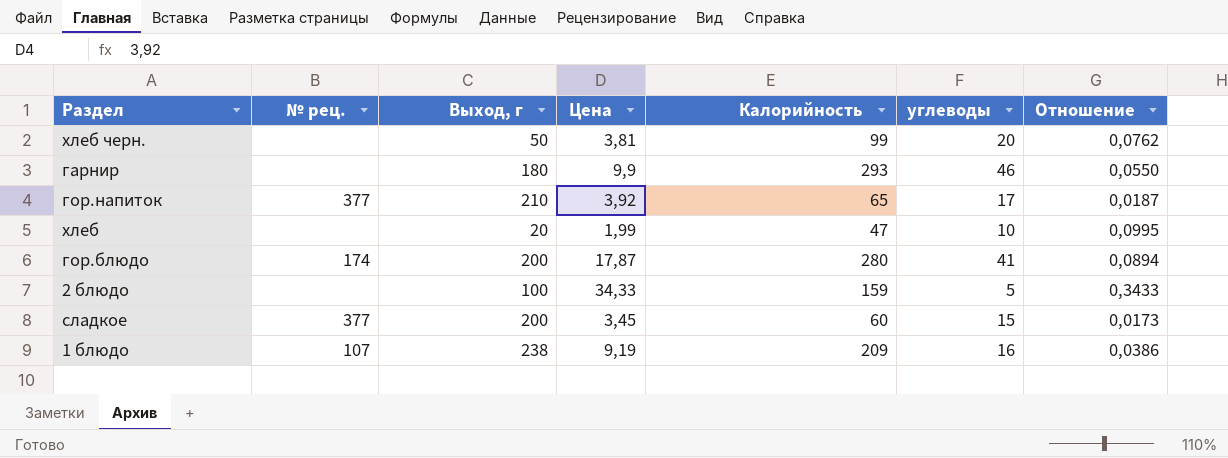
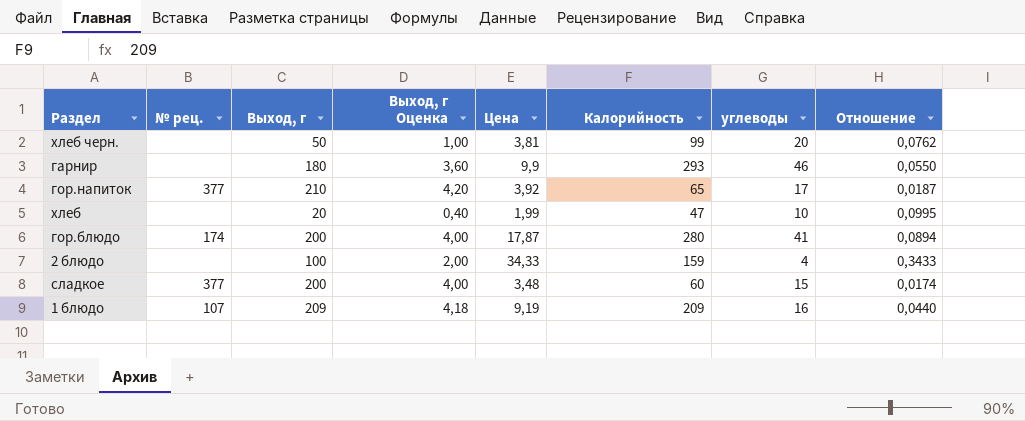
column Выход, г Оценка | formula: none -> [Выход, г] * 0,02
2 блюдо | углеводы: 5 -> 4
сладкое | Цена: 3,45 -> 3,48
сладкое | Отношение: 0,0173 -> 0,0174
1 блюдо | Выход, г: 238 -> 209
1 блюдо | Отношение: 0,0386 -> 0,0440

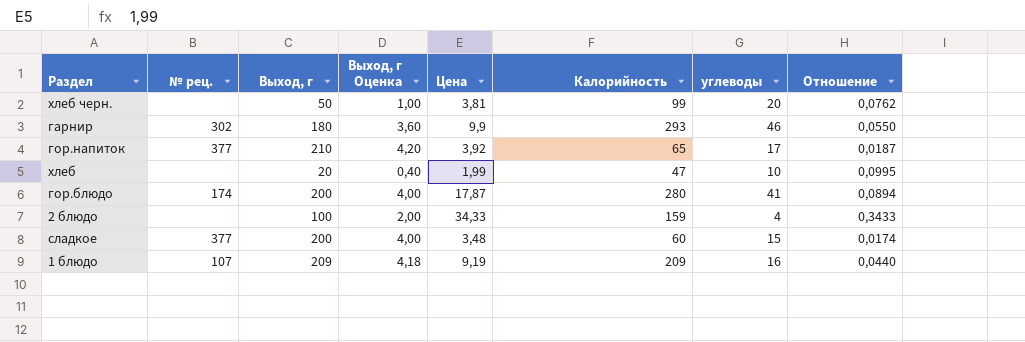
гарнир | № рец.: none -> 302

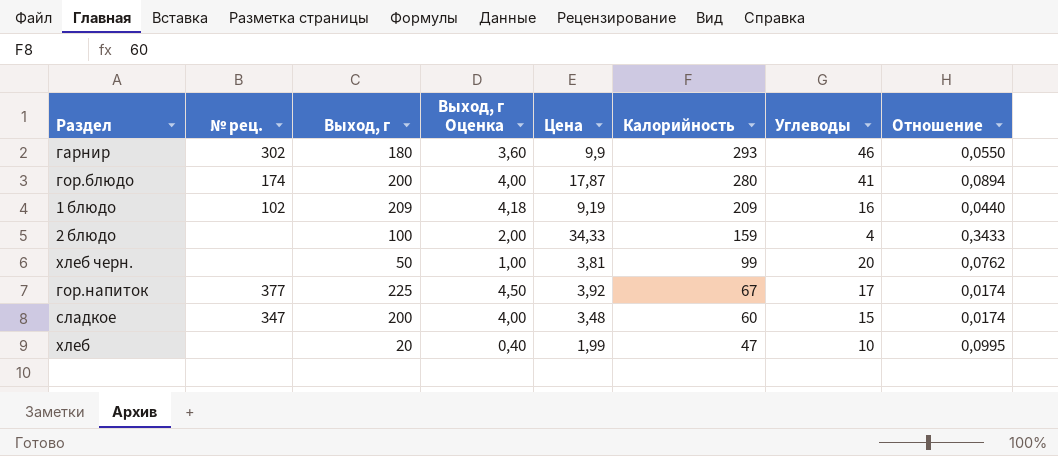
row order: none -> Калорийность descending
column name: углеводы -> Углеводы
1 блюдо | № рец.: 107 -> 102
гор.напиток | Выход, г: 210 -> 225
гор.напиток | Выход, г Оценка: 4,20 -> 4,50
гор.напиток | Калорийность: 65 -> 67
гор.напиток | Отношение: 0,0187 -> 0,0174
сладкое | № рец.: 377 -> 347

